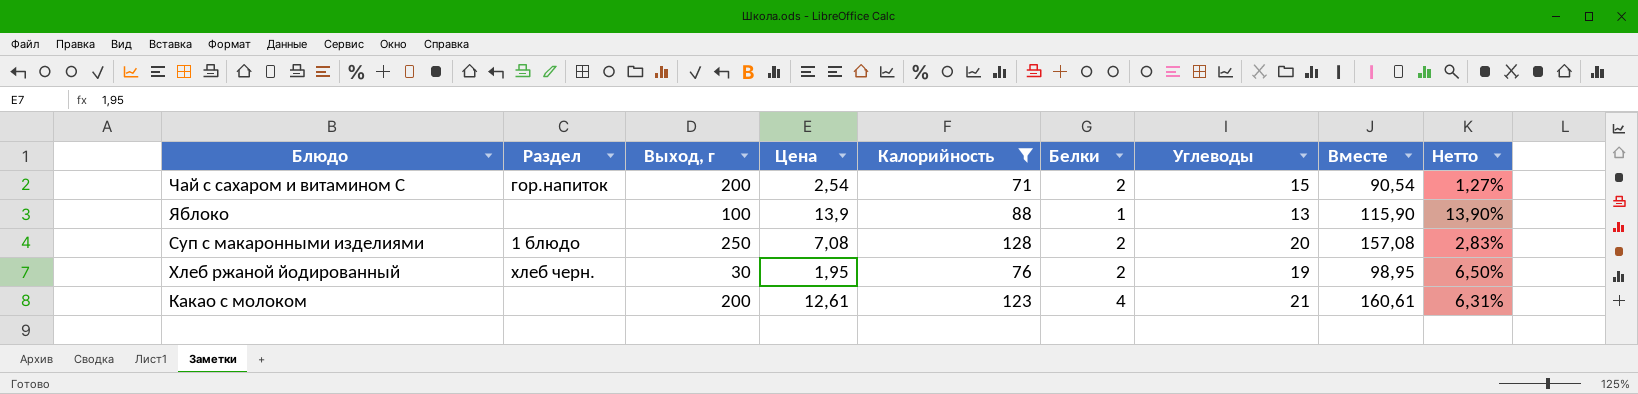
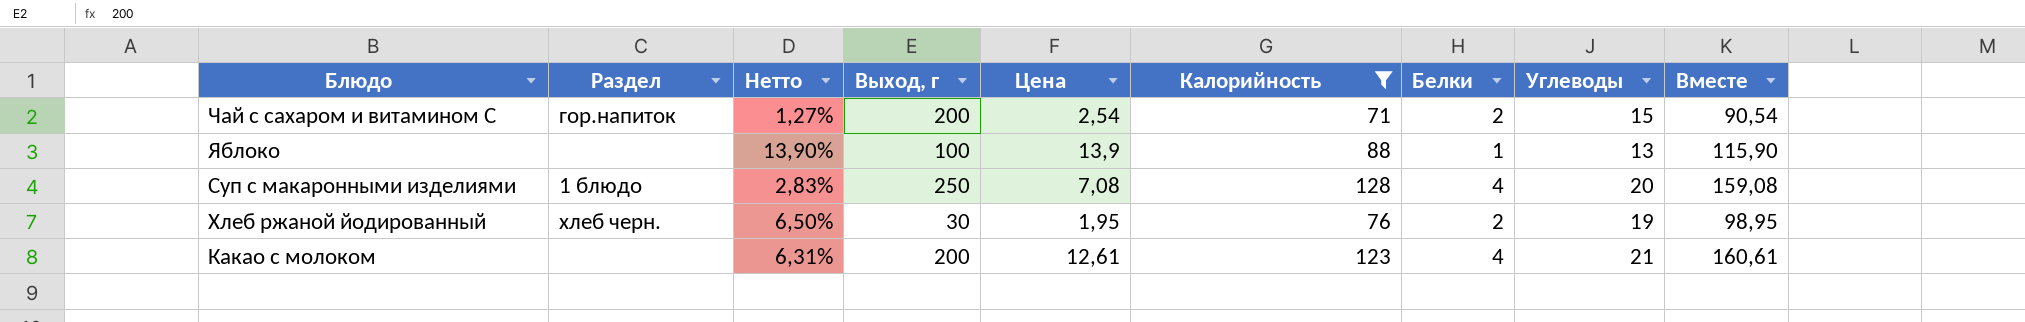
column Нетто | position: 9 -> 3
Суп с макаронными изделиями | Белки: 2 -> 4
Суп с макаронными изделиями | Вместе: 157,08 -> 159,08

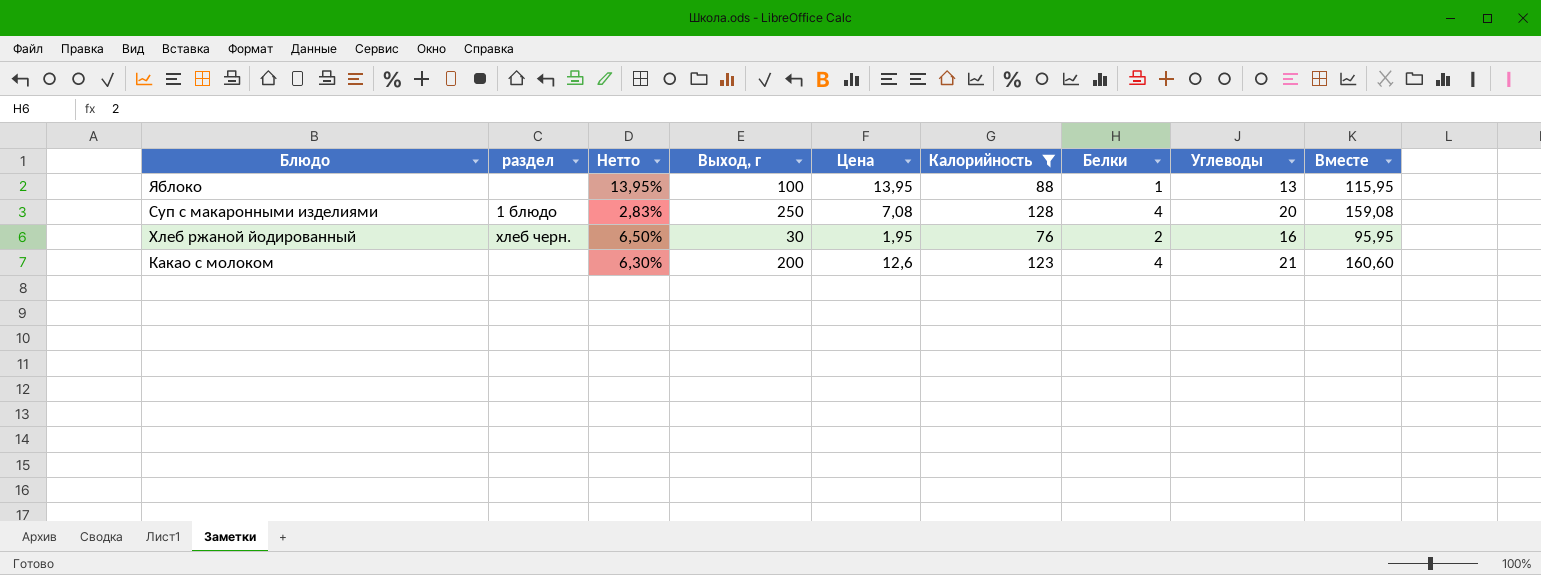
column name: Раздел -> раздел
row Чай с сахаром и витамином С: гор.напиток | 1,27% | 200 | 2,54 | 71 | 2 | 15 | 90,54 -> none
Яблоко | Нетто: 13,90% -> 13,95%
Яблоко | Цена: 13,9 -> 13,95
Яблоко | Вместе: 115,90 -> 115,95
Хлеб ржаной йодированный | Углеводы: 19 -> 16
Хлеб ржаной йодированный | Вместе: 98,95 -> 95,95
Какао с молоком | Нетто: 6,31% -> 6,30%
Какао с молоком | Цена: 12,61 -> 12,6
Какао с молоком | Вместе: 160,61 -> 160,60

